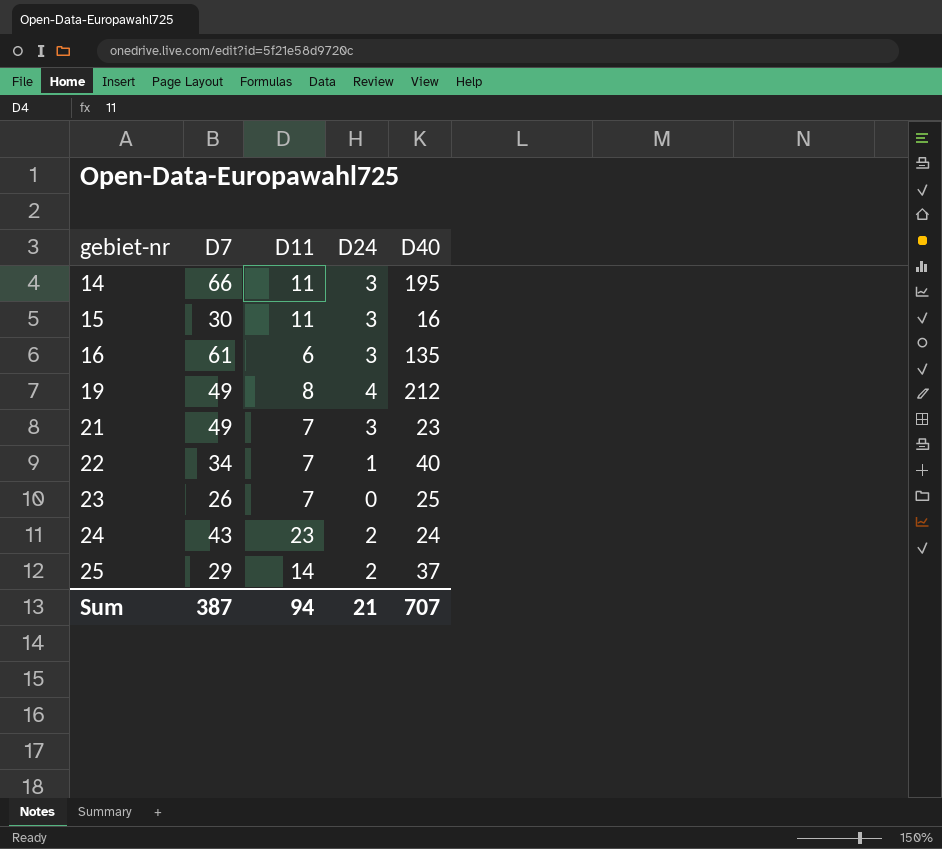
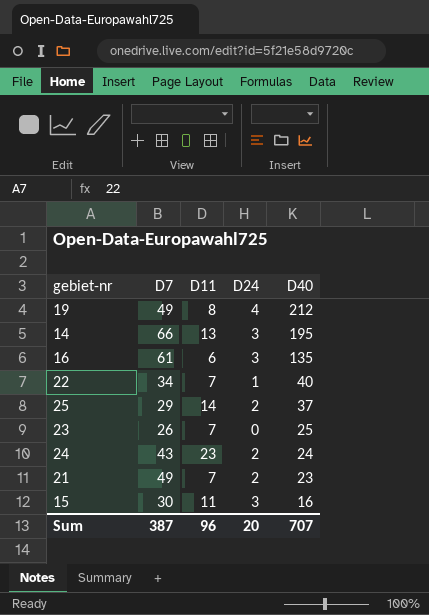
row order: gebiet-nr ascending -> D40 descending
14 | D11: 11 -> 13
21 | D24: 3 -> 2
Sum | D11: 94 -> 96
Sum | D24: 21 -> 20

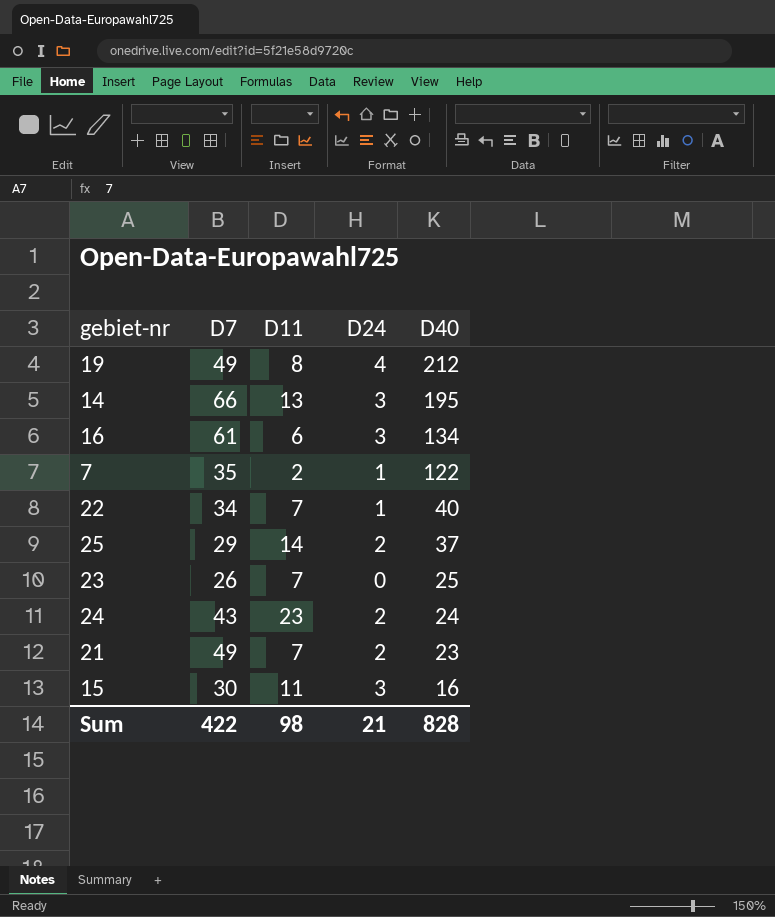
16 | D40: 135 -> 134
row 7: none -> 35 | 2 | 1 | 122
Sum | D7: 387 -> 422
Sum | D11: 96 -> 98
Sum | D24: 20 -> 21
Sum | D40: 707 -> 828

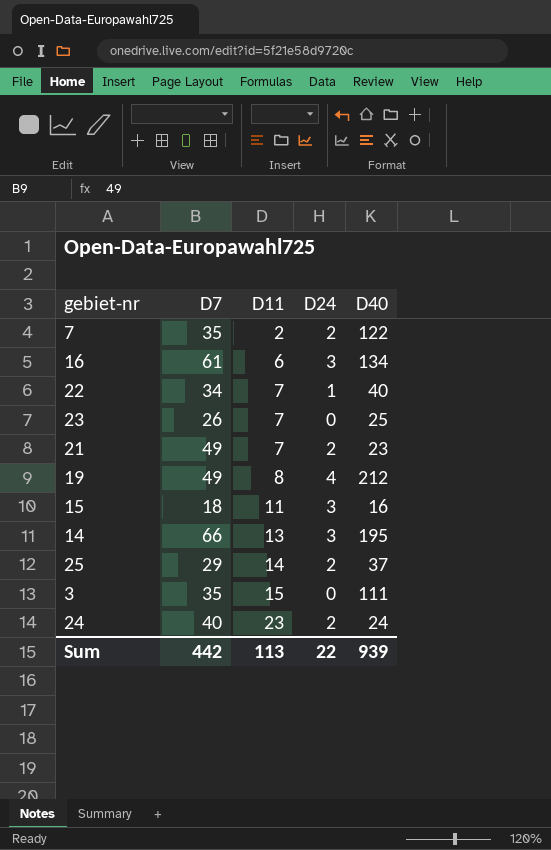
row order: D40 descending -> D11 ascending
7 | D24: 1 -> 2
15 | D7: 30 -> 18
row 3: none -> 35 | 15 | 0 | 111
24 | D7: 43 -> 40
Sum | D7: 422 -> 442
Sum | D11: 98 -> 113
Sum | D24: 21 -> 22
Sum | D40: 828 -> 939

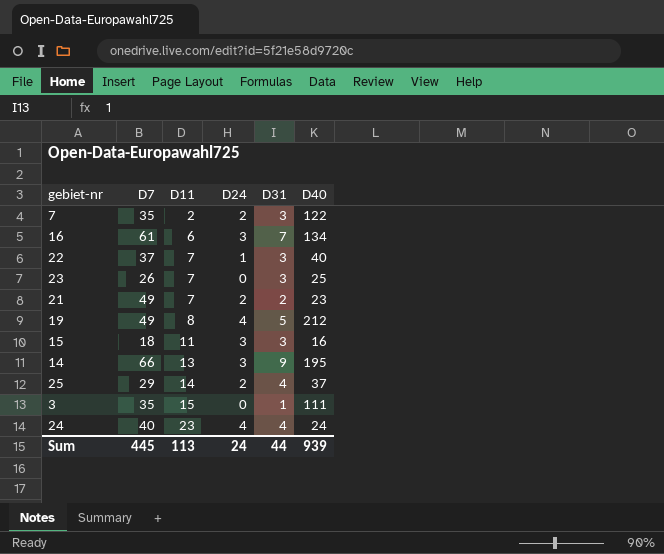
column D31 | position: none -> 5
22 | D7: 34 -> 37
24 | D24: 2 -> 4
Sum | D7: 442 -> 445
Sum | D24: 22 -> 24

